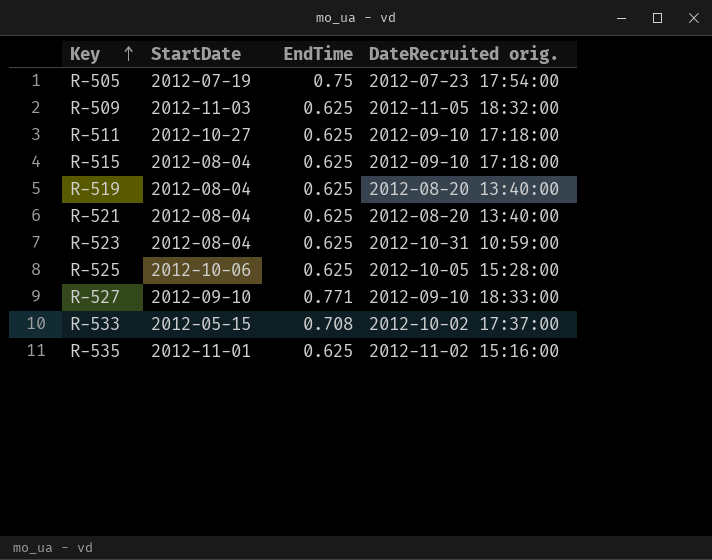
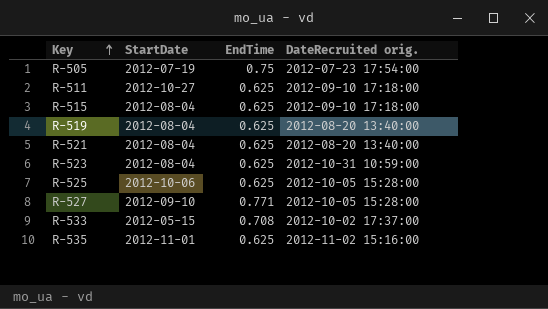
row R-509: 2012-11-03 | 0.625 | 2012-11-05 18:32:00 -> none
R-527 | DateRecruited orig.: 2012-09-10 18:33:00 -> 2012-10-05 15:28:00

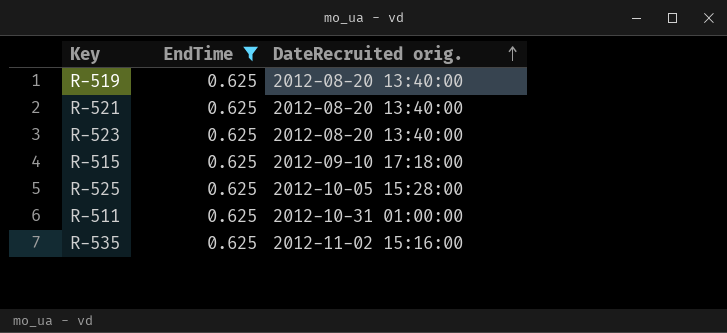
filter: none -> EndTime = 0.625
row order: Key ascending -> DateRecruited orig. ascending
column StartDate | position: 2 -> none
R-523 | DateRecruited orig.: 2012-10-31 10:59:00 -> 2012-08-20 13:40:00
R-511 | DateRecruited orig.: 2012-09-10 17:18:00 -> 2012-10-31 01:00:00

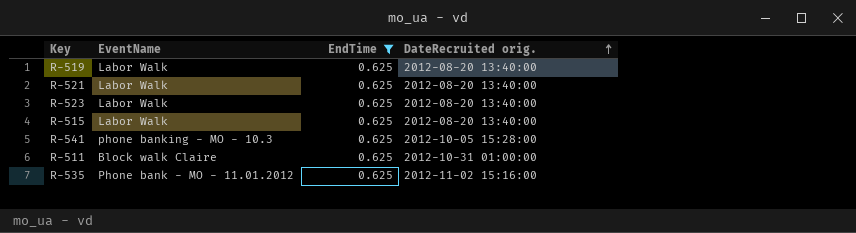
column EventName | position: none -> 2
row R-525: 0.625 | 2012-10-05 15:28:00 -> none
R-515 | DateRecruited orig.: 2012-09-10 17:18:00 -> 2012-08-20 13:40:00
row R-541: none -> phone banking - MO - 10.3 | 0.625 | 2012-10-05 15:28:00

